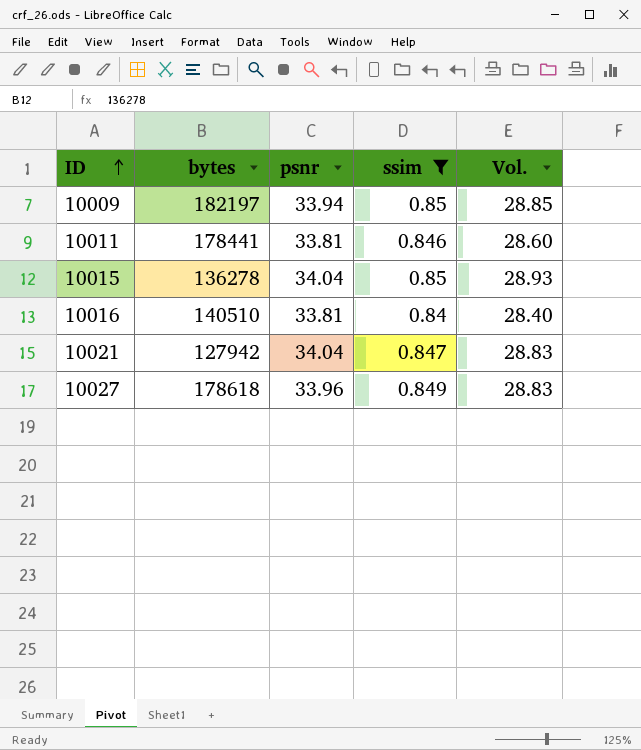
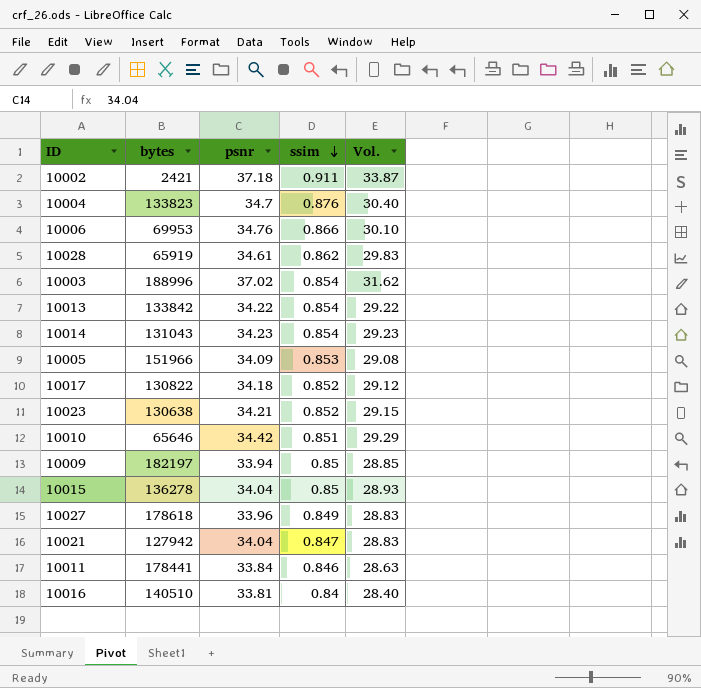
filter: ssim <= 0.85 -> none
row order: ID ascending -> ssim descending
10011 | psnr: 33.81 -> 33.84
10011 | Vol.: 28.60 -> 28.63

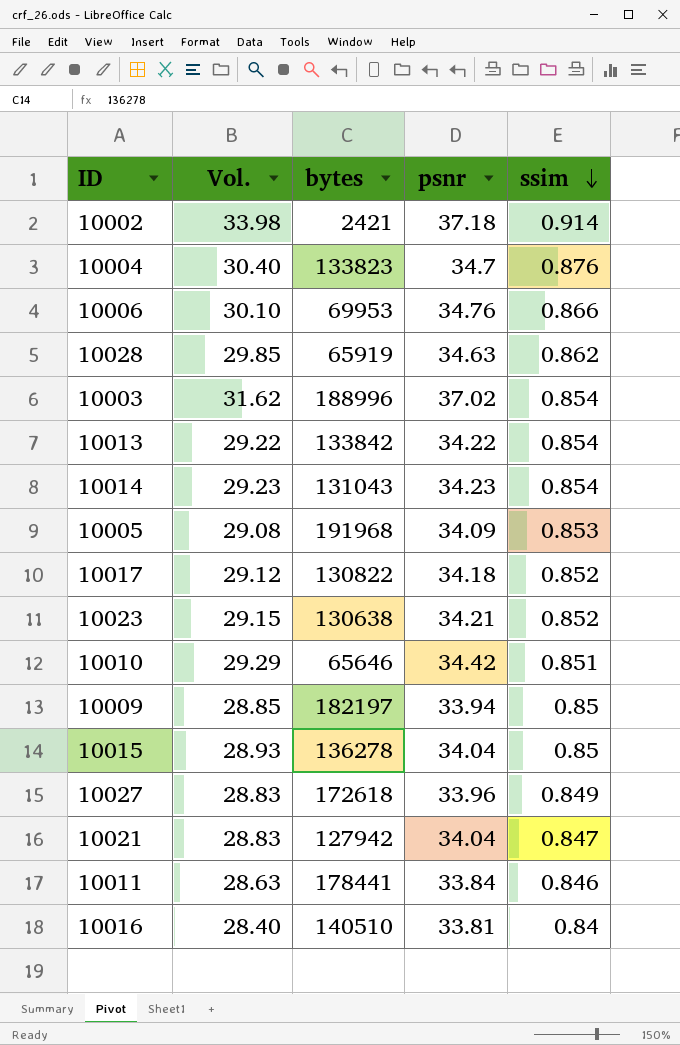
column Vol. | position: 5 -> 2
10002 | Vol.: 33.87 -> 33.98
10002 | ssim: 0.911 -> 0.914
10028 | Vol.: 29.83 -> 29.85
10028 | psnr: 34.61 -> 34.63
10005 | bytes: 151966 -> 191968
10027 | bytes: 178618 -> 172618

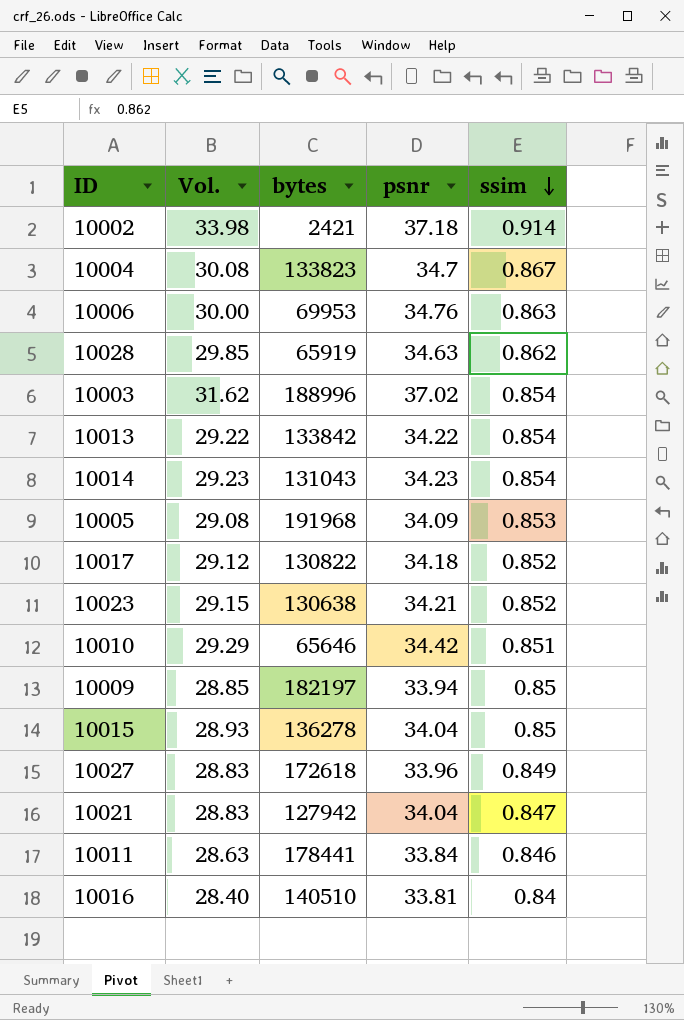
10004 | Vol.: 30.40 -> 30.08
10004 | ssim: 0.876 -> 0.867
10006 | Vol.: 30.10 -> 30.00
10006 | ssim: 0.866 -> 0.863

